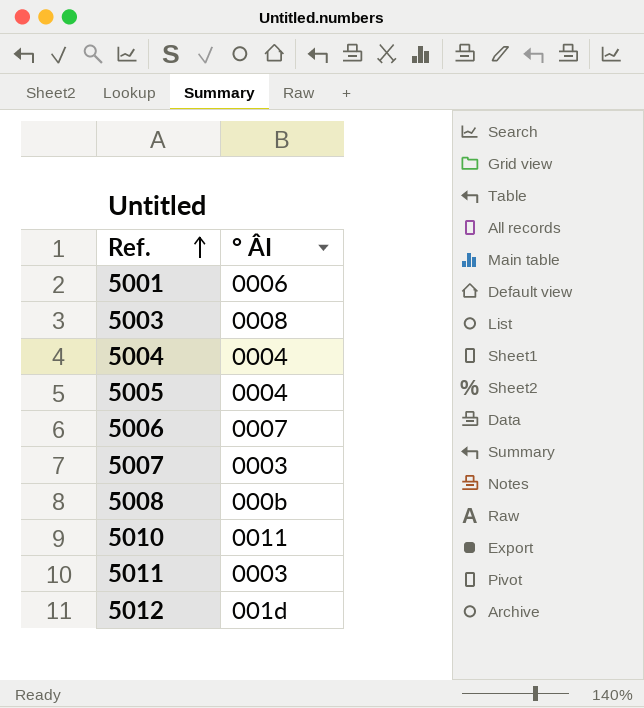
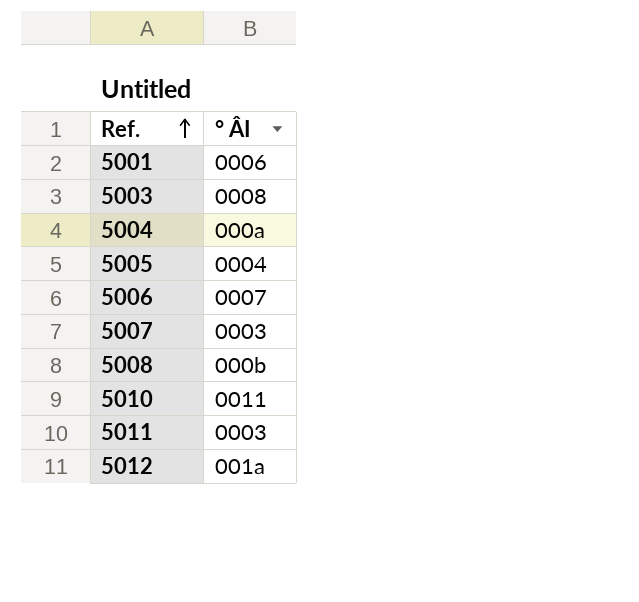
5004 | ° ÂI: 0004 -> 000a
5012 | ° ÂI: 001d -> 001a

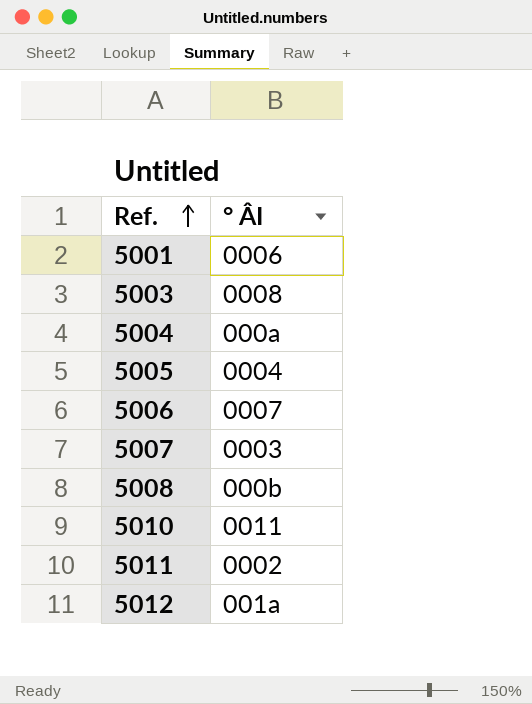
5011 | ° ÂI: 0003 -> 0002

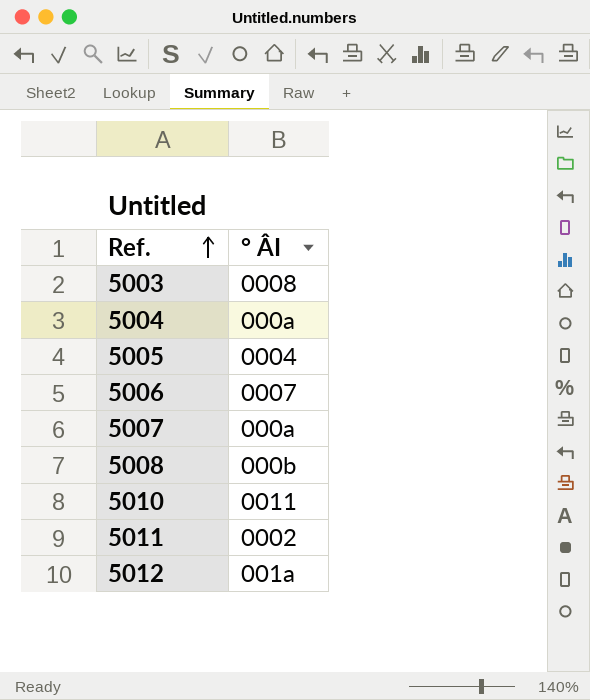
row 5001: 0006 -> none
5007 | ° ÂI: 0003 -> 000a

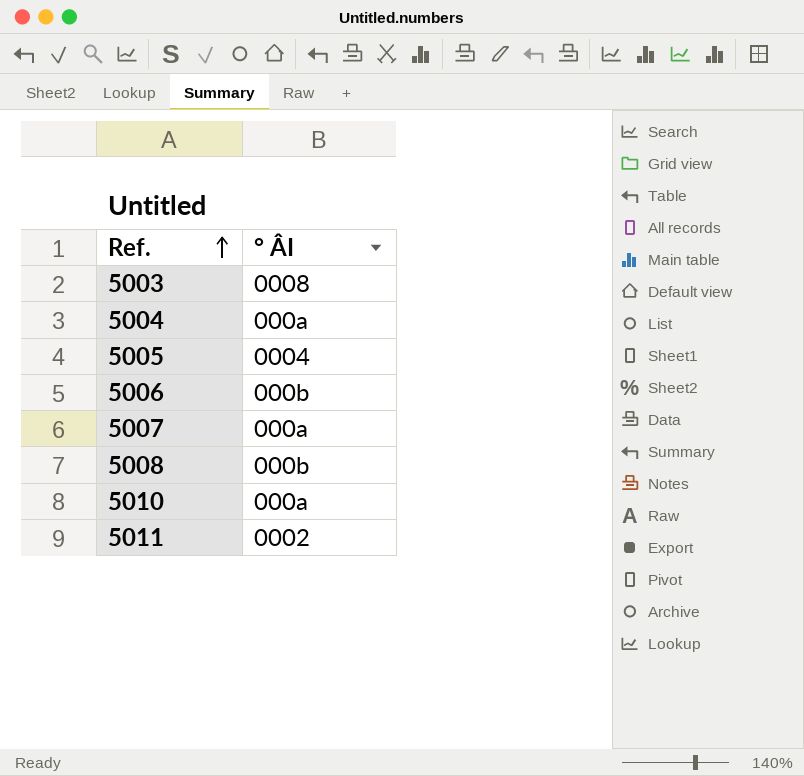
row 5012: 001a -> none
5006 | ° ÂI: 0007 -> 000b
5010 | ° ÂI: 0011 -> 000a

